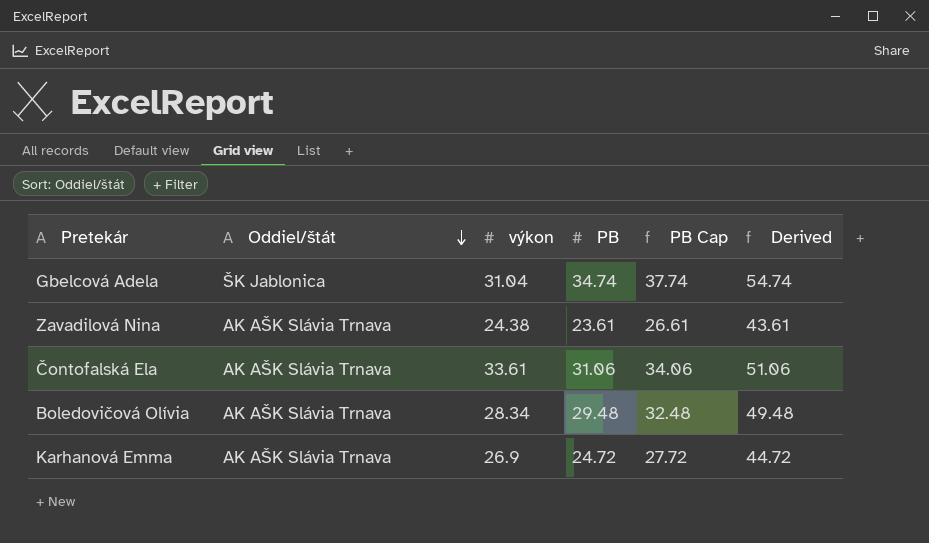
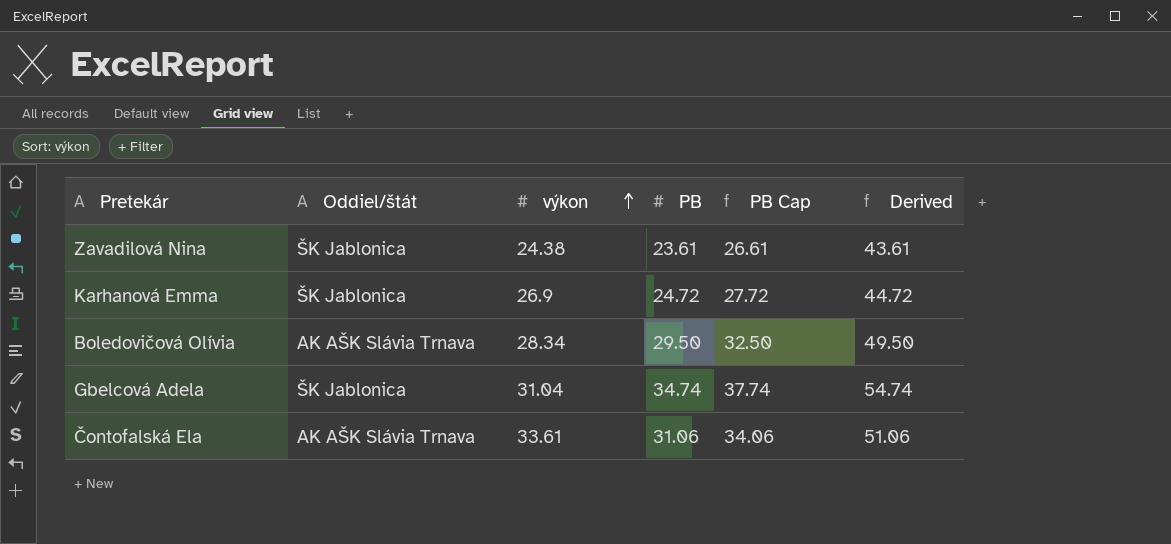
row order: Oddiel/štát descending -> výkon ascending
Zavadilová Nina | Oddiel/štát: AK AŠK Slávia Trnava -> ŠK Jablonica
Karhanová Emma | Oddiel/štát: AK AŠK Slávia Trnava -> ŠK Jablonica
Boledovičová Olívia | PB: 29.48 -> 29.50
Boledovičová Olívia | PB Cap: 32.48 -> 32.50
Boledovičová Olívia | Derived: 49.48 -> 49.50

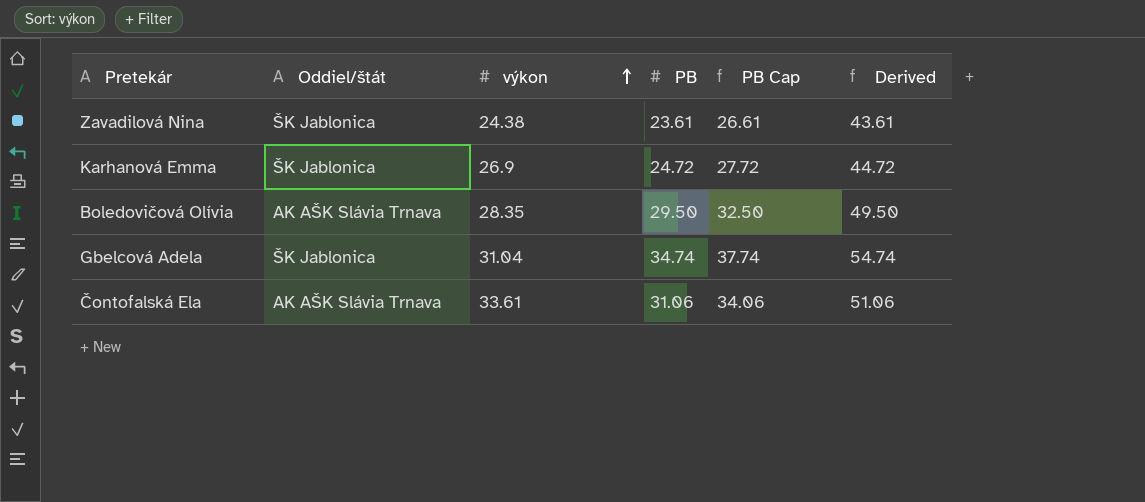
Boledovičová Olívia | výkon: 28.34 -> 28.35

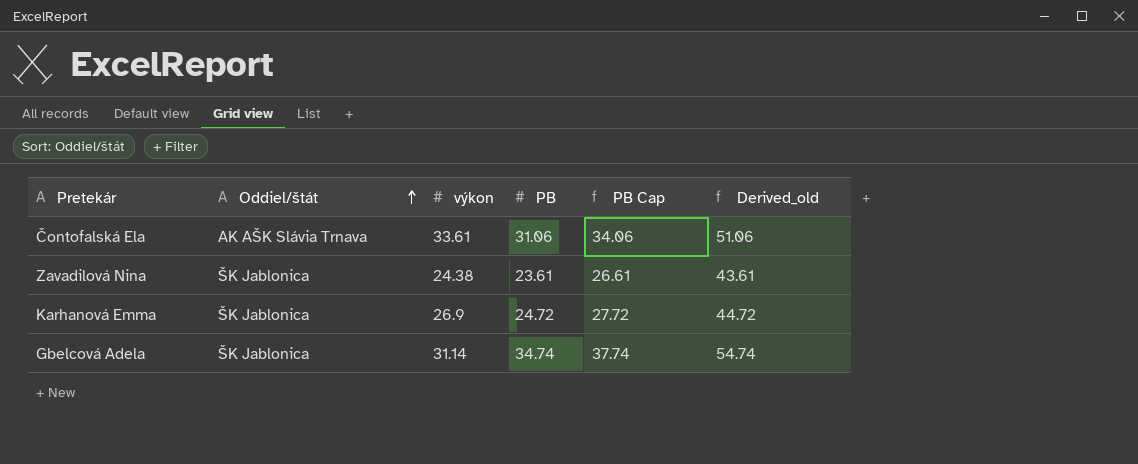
row order: výkon ascending -> Oddiel/štát ascending
column name: Derived -> Derived_old
row Boledovičová Olívia: AK AŠK Slávia Trnava | 28.35 | 29.50 | 32.50 | 49.50 -> none
Gbelcová Adela | výkon: 31.04 -> 31.14

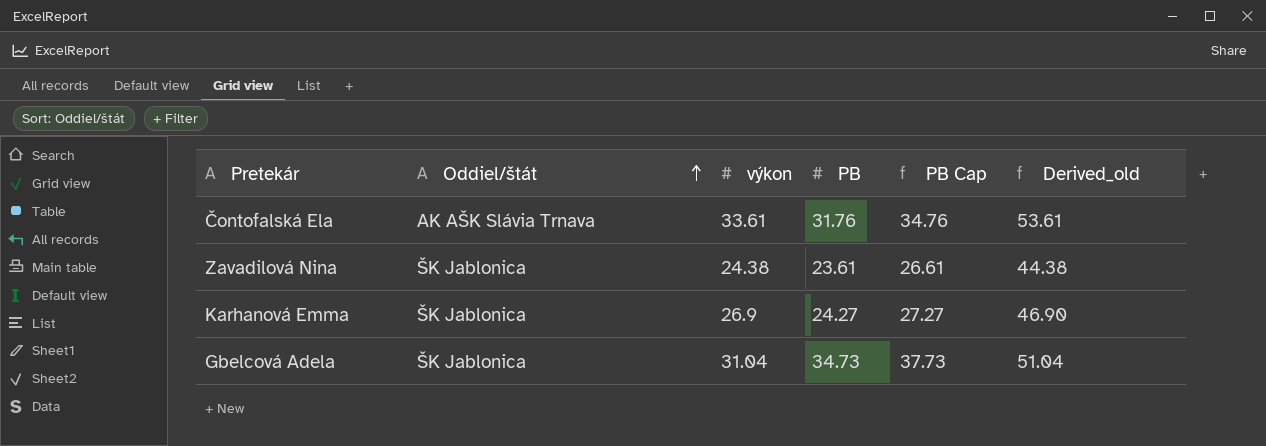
column Derived_old | formula: [PB] + 20 -> [výkon] + 20
Čontofalská Ela | PB: 31.06 -> 31.76
Čontofalská Ela | PB Cap: 34.06 -> 34.76
Karhanová Emma | PB: 24.72 -> 24.27
Karhanová Emma | PB Cap: 27.72 -> 27.27
Gbelcová Adela | výkon: 31.14 -> 31.04
Gbelcová Adela | PB: 34.74 -> 34.73
Gbelcová Adela | PB Cap: 37.74 -> 37.73

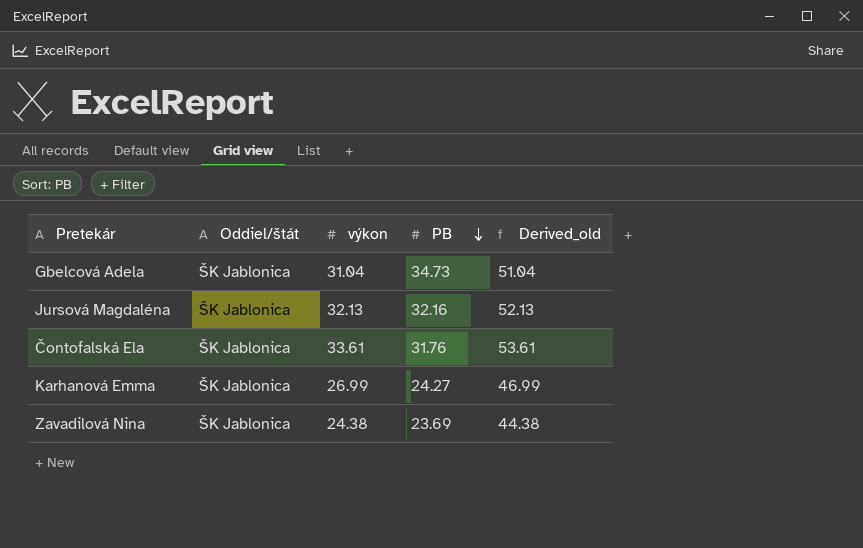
row order: Oddiel/štát ascending -> PB descending
column PB Cap | formula: [PB] + 3 -> none
row Jursová Magdaléna: none -> ŠK Jablonica | 32.13 | 32.16 | 52.13
Čontofalská Ela | Oddiel/štát: AK AŠK Slávia Trnava -> ŠK Jablonica
Karhanová Emma | výkon: 26.9 -> 26.99
Karhanová Emma | Derived_old: 46.90 -> 46.99
Zavadilová Nina | PB: 23.61 -> 23.69

